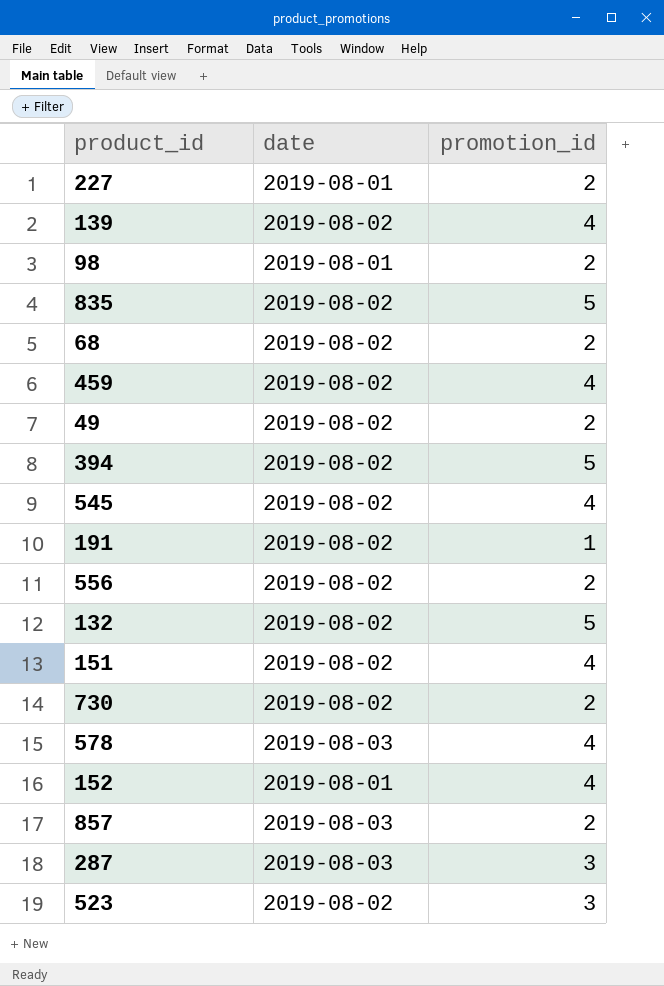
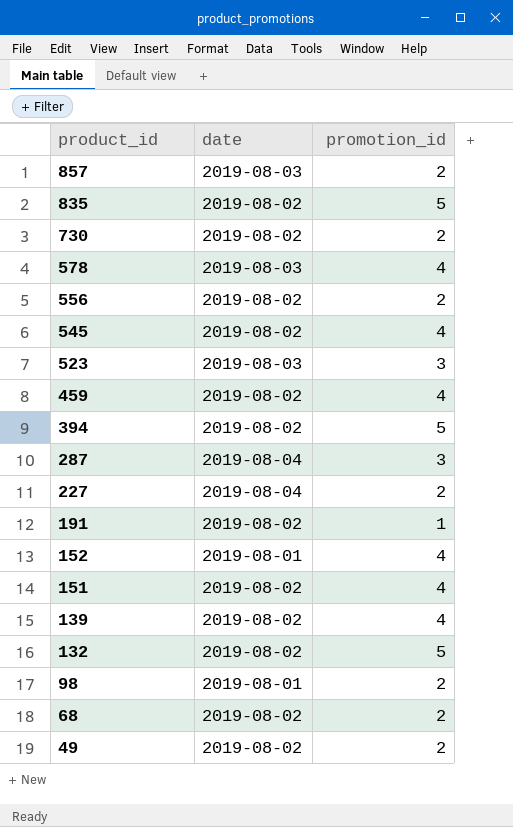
row order: none -> product_id descending
523 | date: 2019-08-02 -> 2019-08-03
287 | date: 2019-08-03 -> 2019-08-04
227 | date: 2019-08-01 -> 2019-08-04

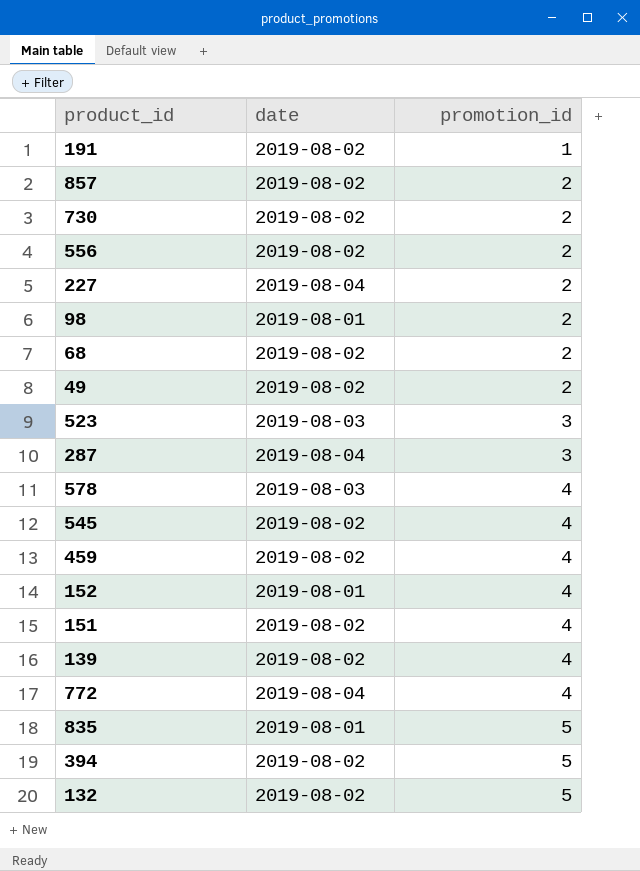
row order: product_id descending -> promotion_id ascending
857 | date: 2019-08-03 -> 2019-08-02
row 772: none -> 2019-08-04 | 4
835 | date: 2019-08-02 -> 2019-08-01

